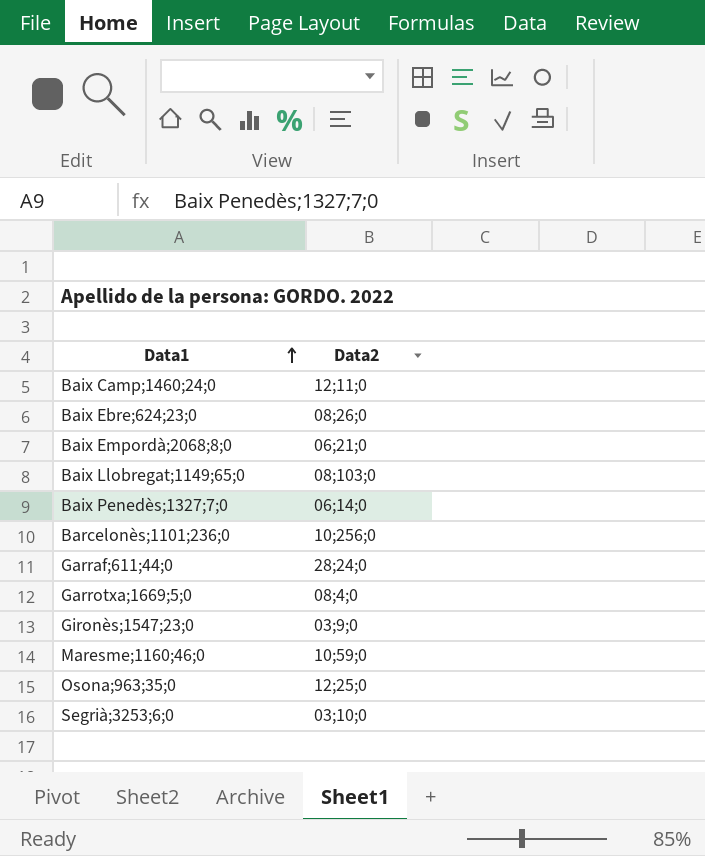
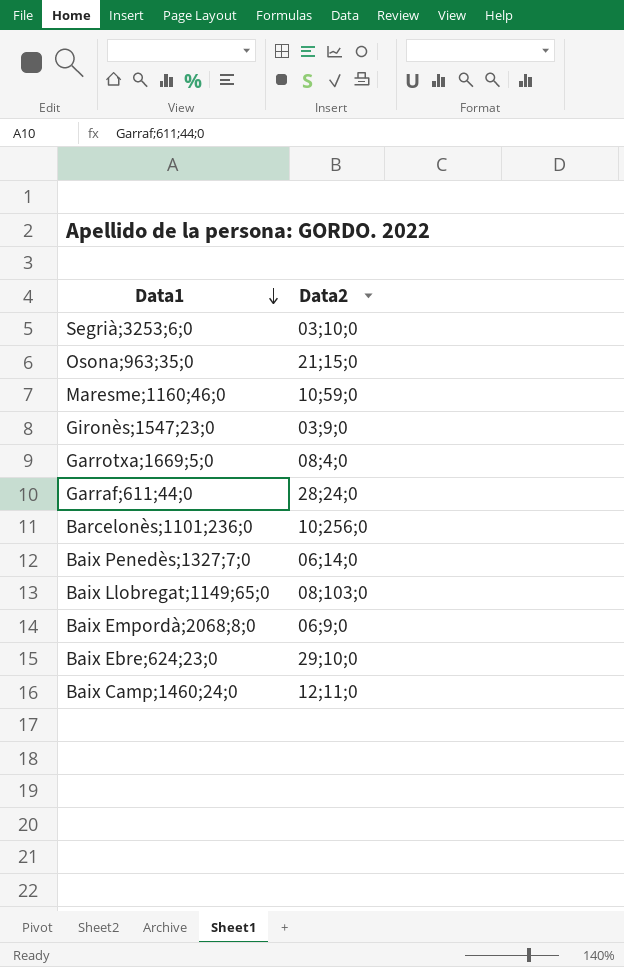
row order: Data1 ascending -> Data1 descending
Osona;963;35;0 | Data2: 12;25;0 -> 21;15;0
Baix Empordà;2068;8;0 | Data2: 06;21;0 -> 06;9;0
Baix Ebre;624;23;0 | Data2: 08;26;0 -> 29;10;0

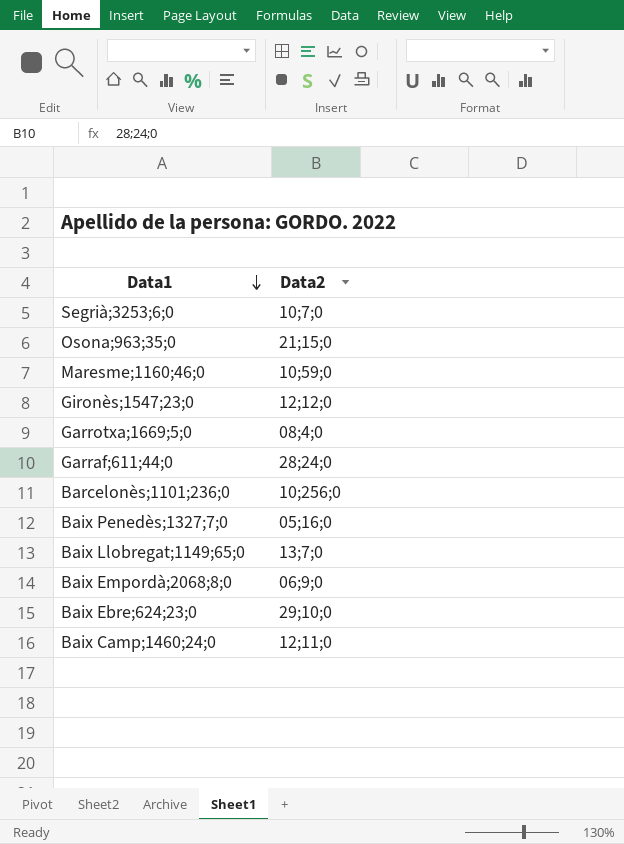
Segrià;3253;6;0 | Data2: 03;10;0 -> 10;7;0
Gironès;1547;23;0 | Data2: 03;9;0 -> 12;12;0
Baix Penedès;1327;7;0 | Data2: 06;14;0 -> 05;16;0
Baix Llobregat;1149;65;0 | Data2: 08;103;0 -> 13;7;0

